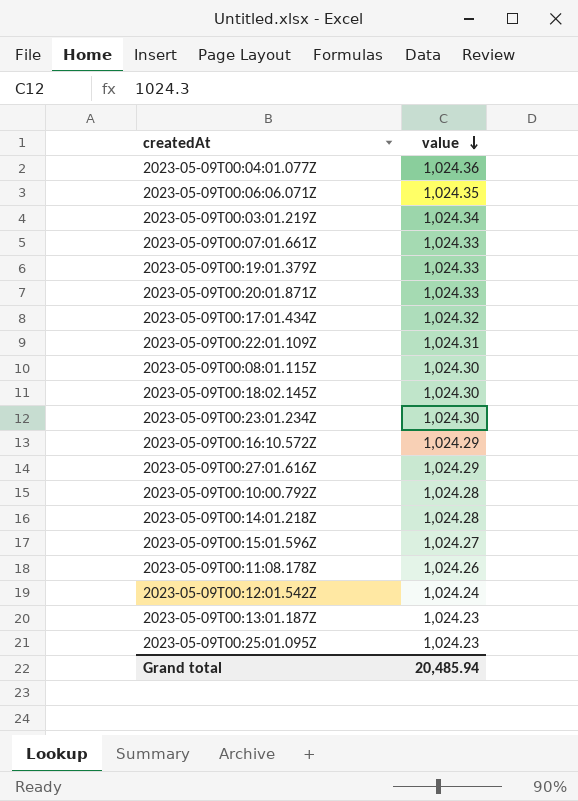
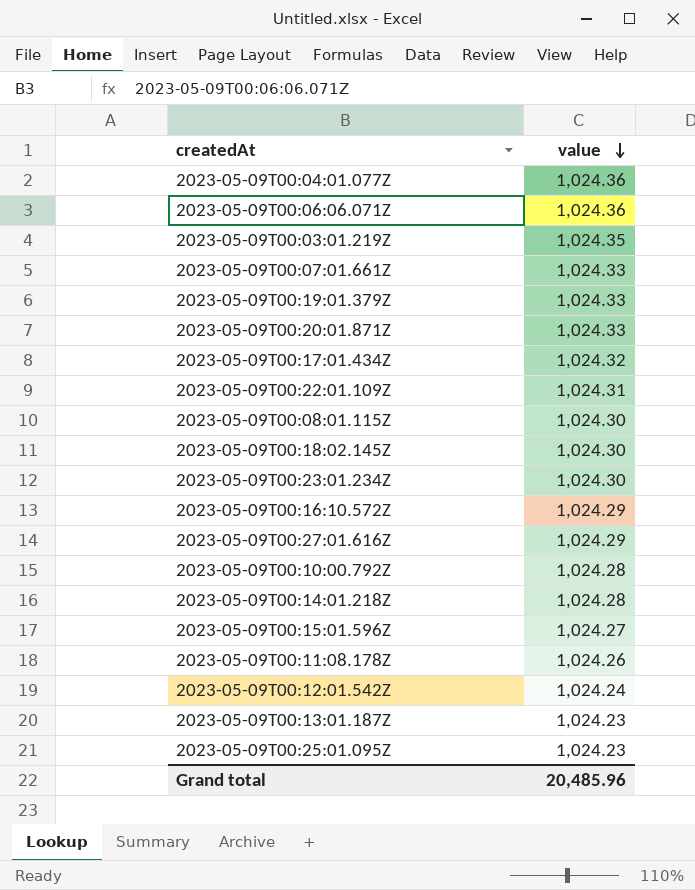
2023-05-09T00:06:06.071Z | value: 1,024.35 -> 1,024.36
2023-05-09T00:03:01.219Z | value: 1,024.34 -> 1,024.35
Grand total | value: 20,485.94 -> 20,485.96

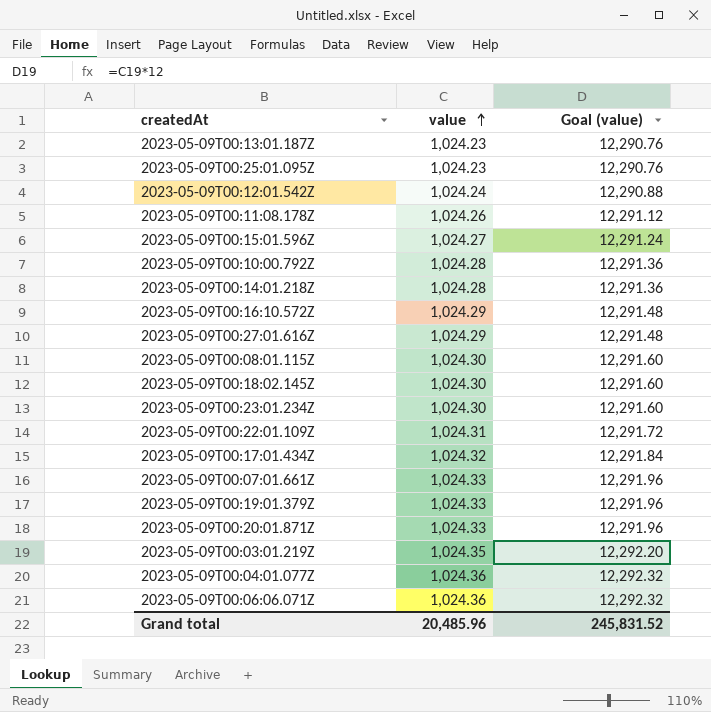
row order: value descending -> value ascending
column Goal (value) | formula: none -> [value] * 12

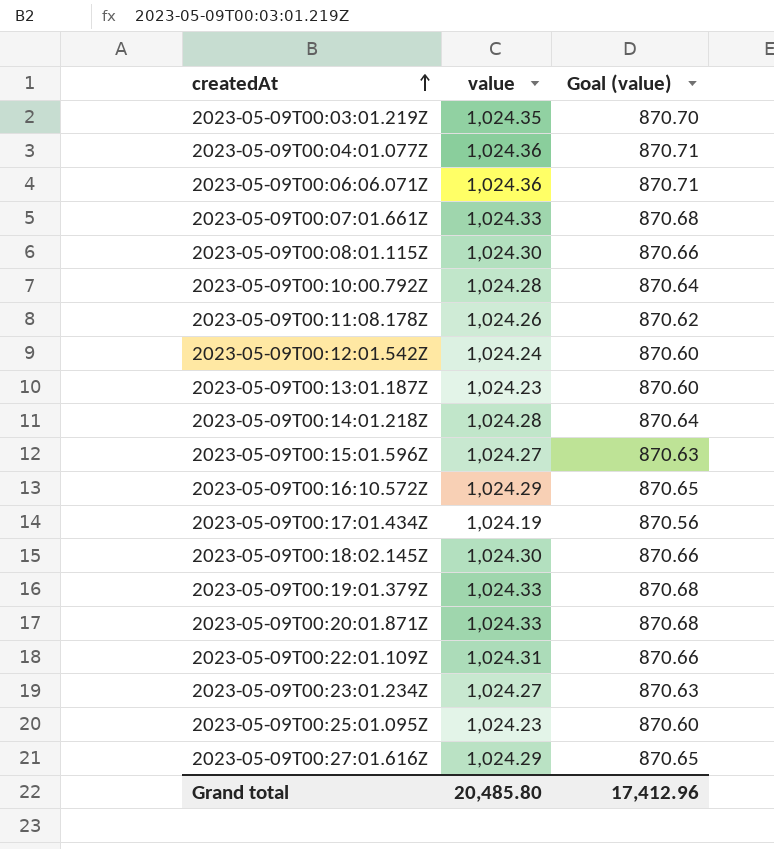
row order: value ascending -> createdAt ascending
column Goal (value) | formula: [value] * 12 -> [value] * 0.85
2023-05-09T00:17:01.434Z | value: 1,024.32 -> 1,024.19
2023-05-09T00:23:01.234Z | value: 1,024.30 -> 1,024.27
Grand total | value: 20,485.96 -> 20,485.80
Grand total | Goal (value): 245,831.52 -> 17,412.96

